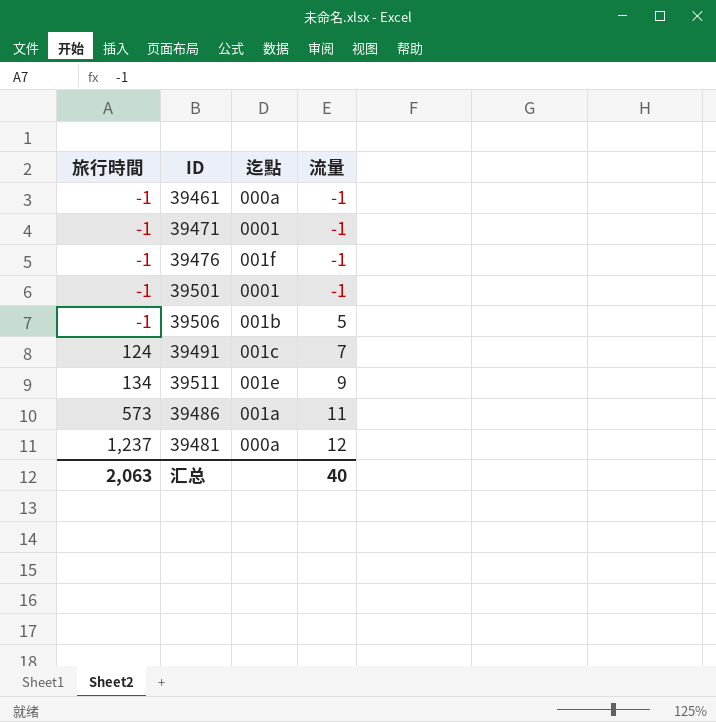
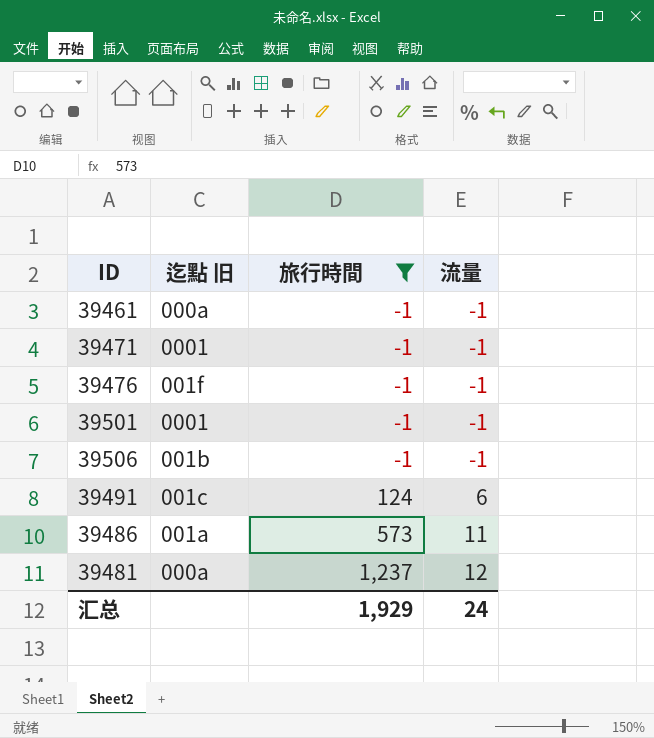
filter: none -> 旅行時間 != 134
column name: 迄點 -> 迄點 旧
column 旅行時間 | position: 1 -> 3
39506 | 流量: 5 -> -1
39491 | 流量: 7 -> 6
汇总 | 旅行時間: 2,063 -> 1,929
汇总 | 流量: 40 -> 24

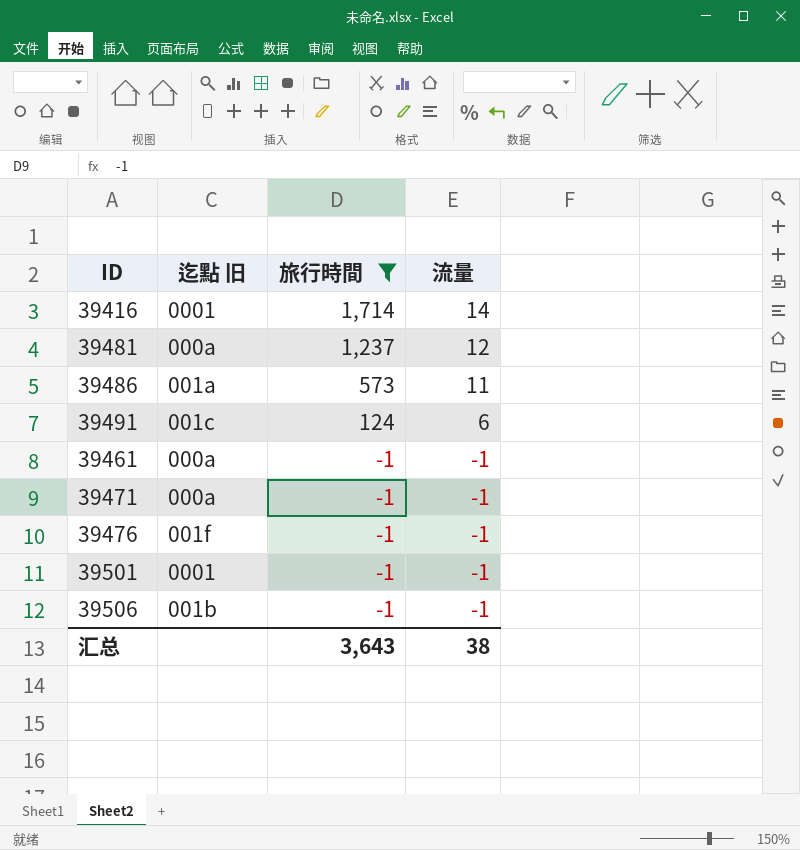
row order: 旅行時間 ascending -> 旅行時間 descending
row 39416: none -> 0001 | 1,714 | 14
39471 | 迄點 旧: 0001 -> 000a
汇总 | 旅行時間: 1,929 -> 3,643
汇总 | 流量: 24 -> 38

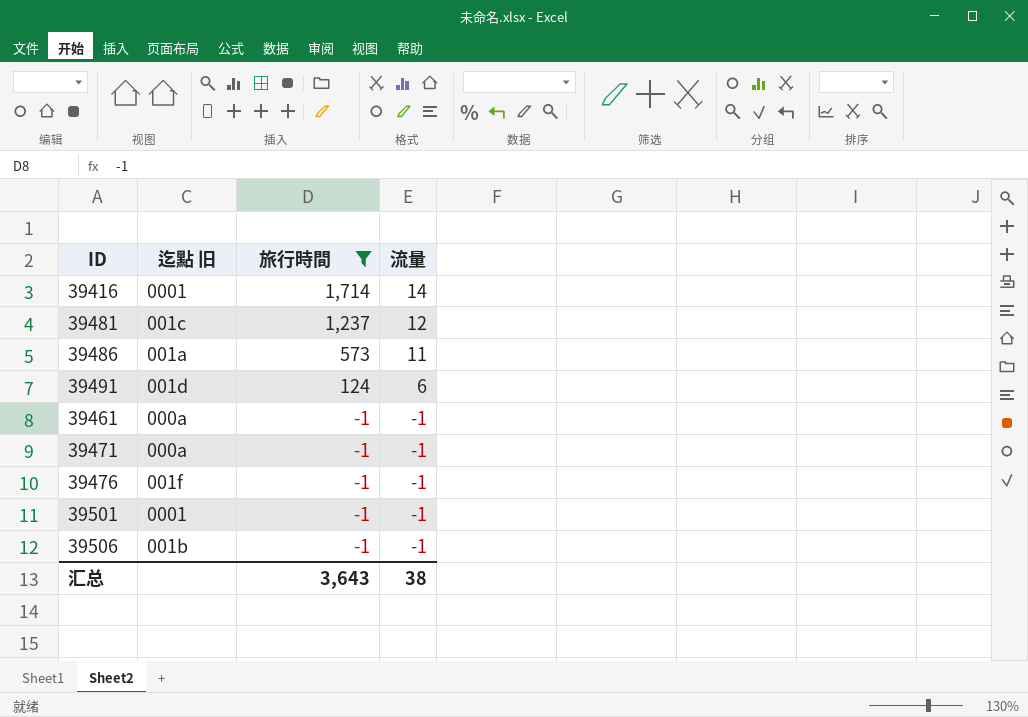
39481 | 迄點 旧: 000a -> 001c
39491 | 迄點 旧: 001c -> 001d

